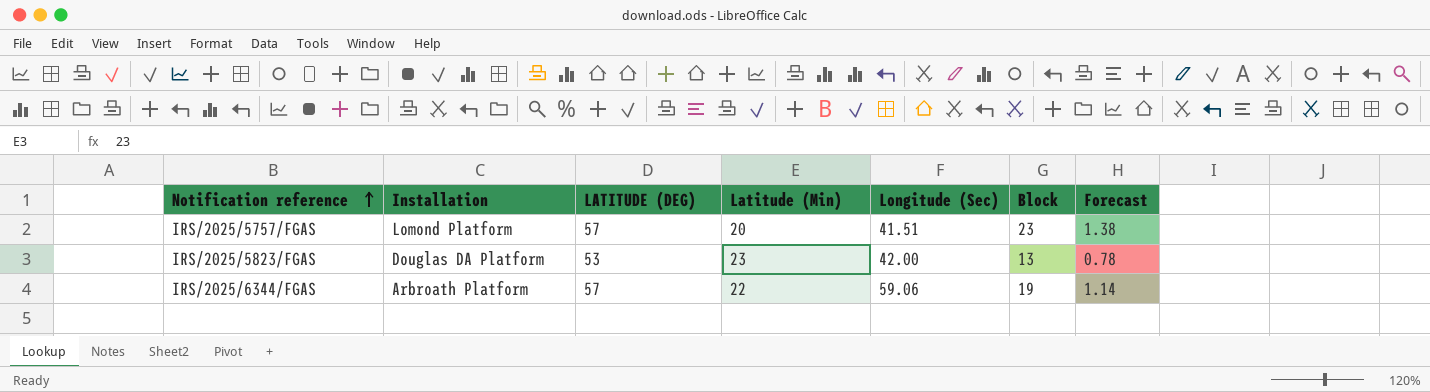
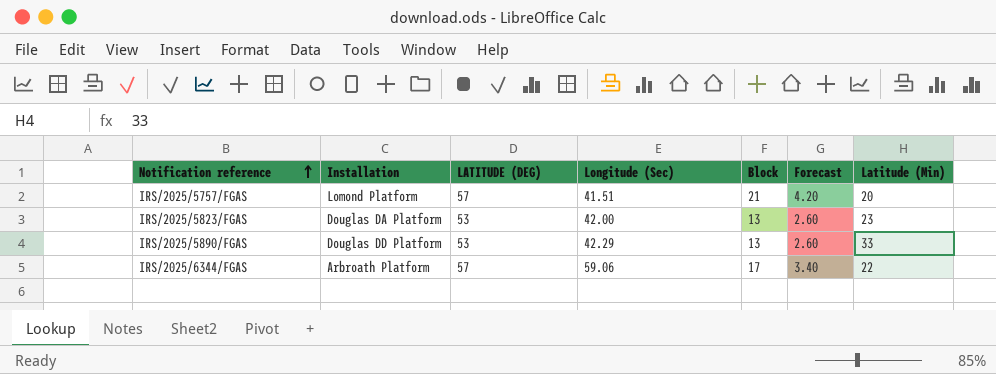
column Forecast | formula: [Block] * 0.06 -> [Block] * 0.2
column Latitude (Min) | position: 4 -> 7
IRS/2025/5757/FGAS | Block: 23 -> 21
row IRS/2025/5890/FGAS: none -> Douglas DD Platform | 53 | 42.29 | 13 | 2.60 | 33
IRS/2025/6344/FGAS | Block: 19 -> 17

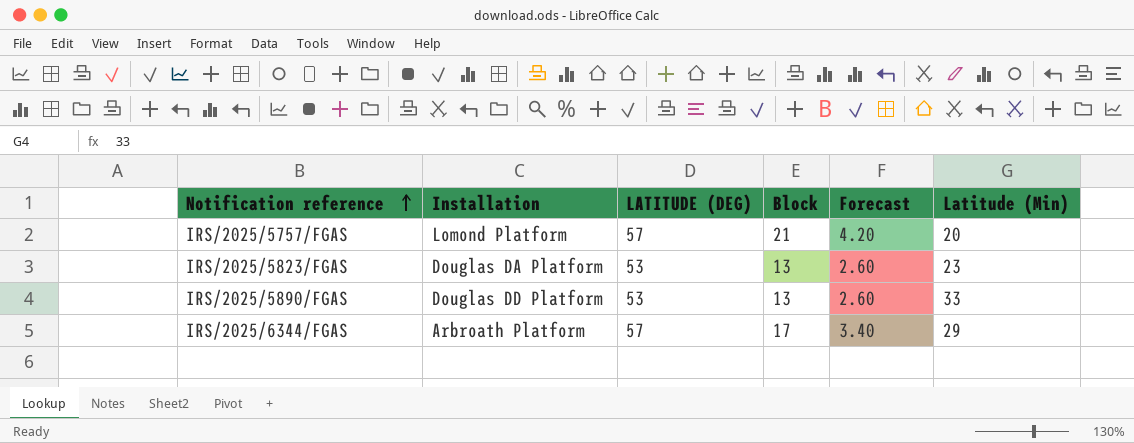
column Longitude (Sec) | position: 4 -> none
IRS/2025/6344/FGAS | Latitude (Min): 22 -> 29

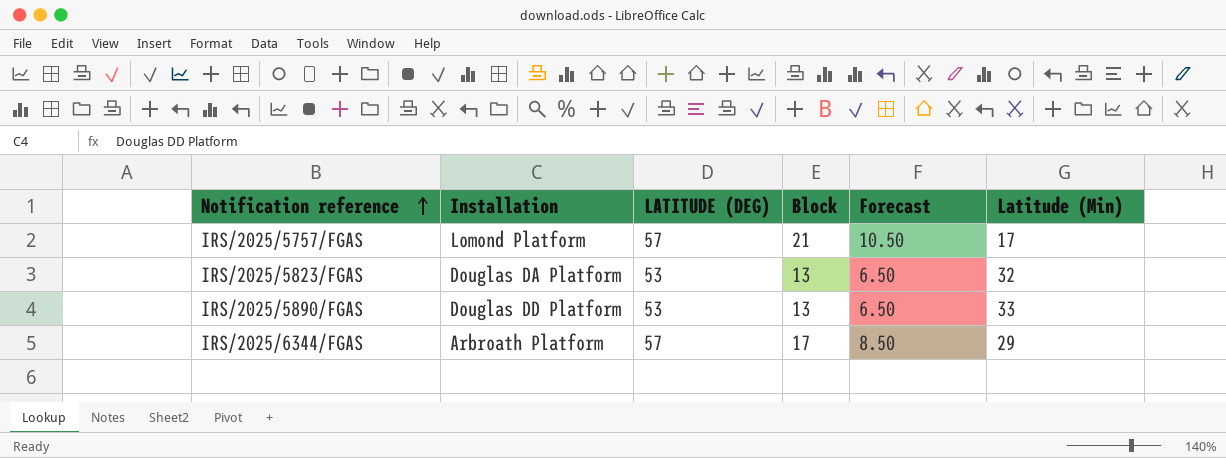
column Forecast | formula: [Block] * 0.2 -> [Block] * 0.5
IRS/2025/5757/FGAS | Latitude (Min): 20 -> 17
IRS/2025/5823/FGAS | Latitude (Min): 23 -> 32

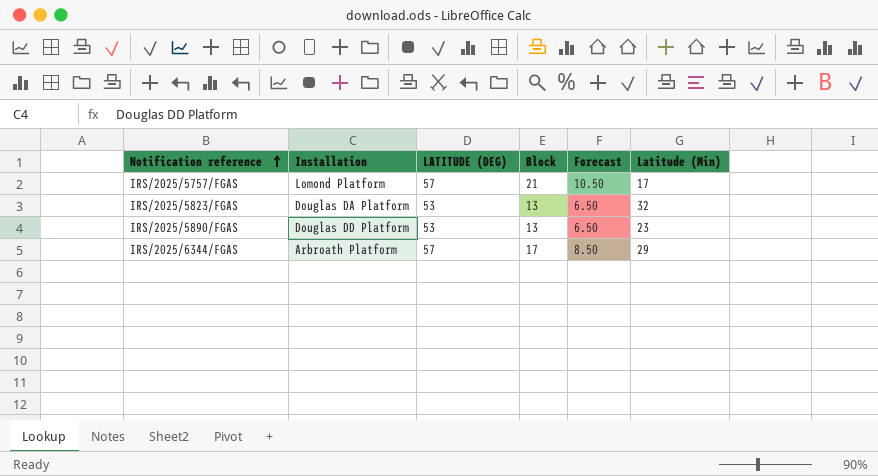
IRS/2025/5890/FGAS | Latitude (Min): 33 -> 23

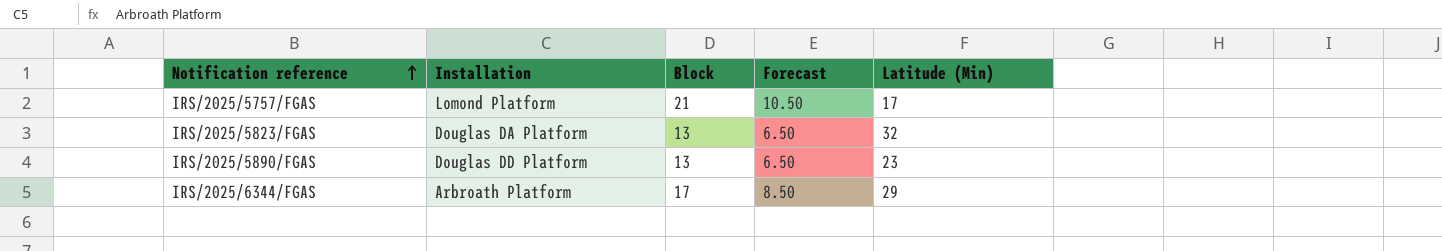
column LATITUDE (DEG) | position: 3 -> none

